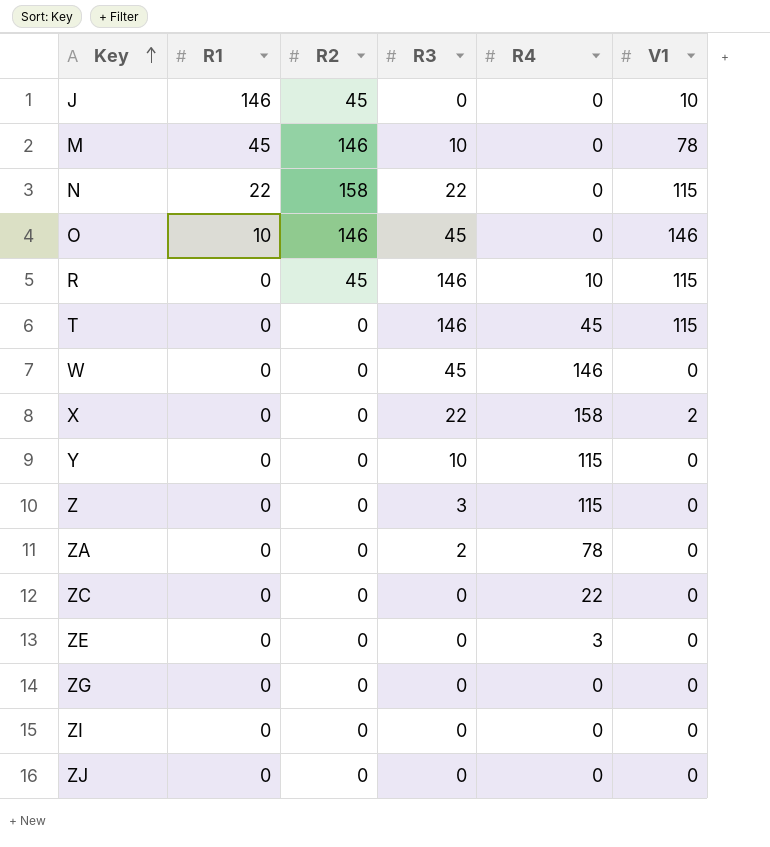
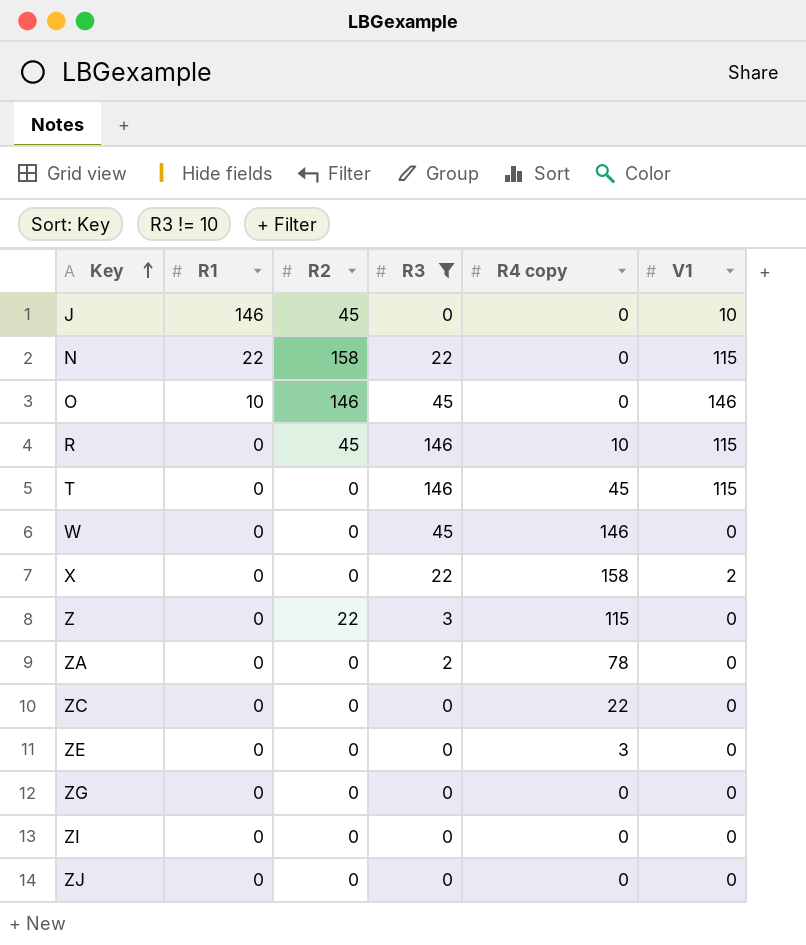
filter: none -> R3 != 10
column name: R4 -> R4 copy
Z | R2: 0 -> 22

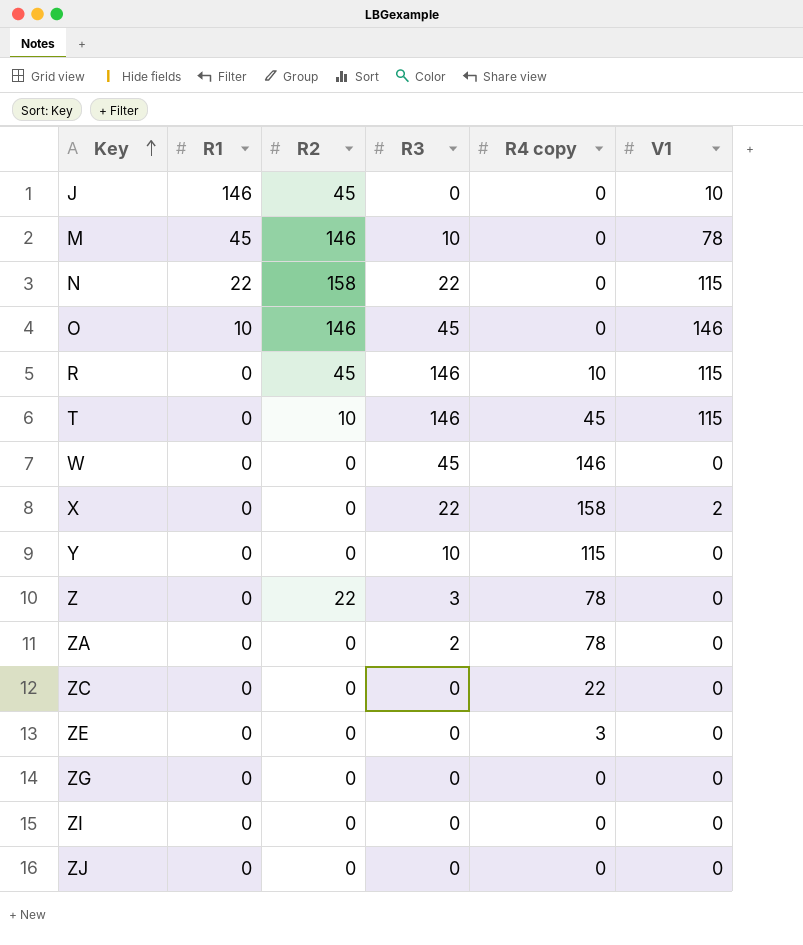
filter: R3 != 10 -> none
T | R2: 0 -> 10
Z | R4 copy: 115 -> 78

